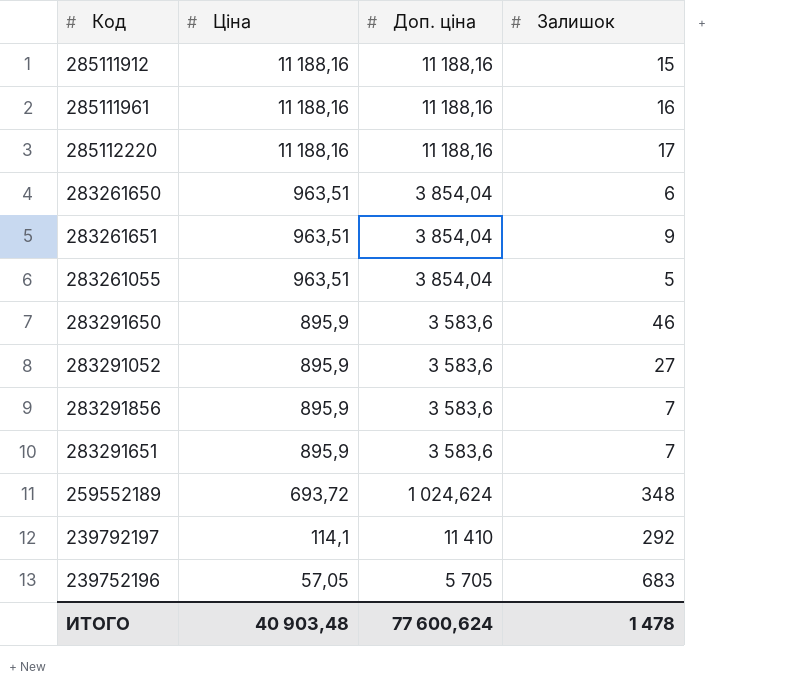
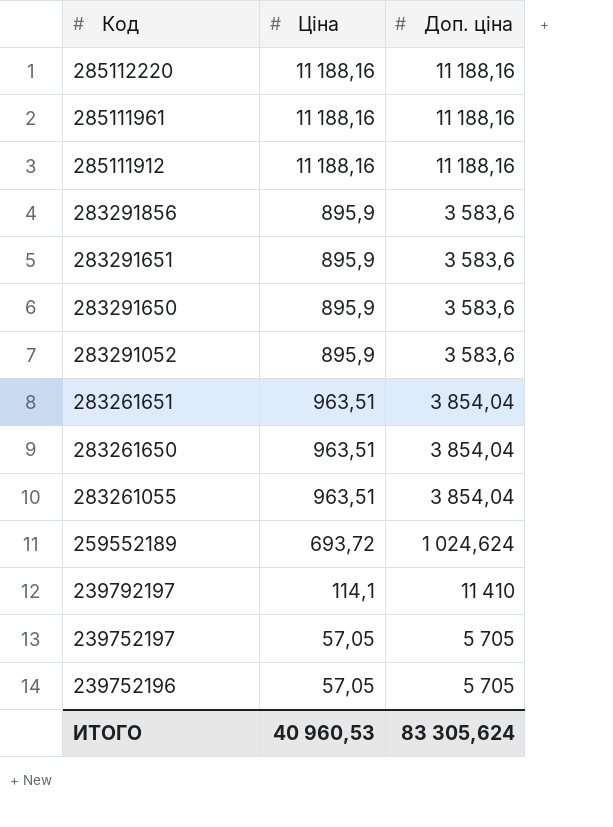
row order: Ціна descending -> Код descending
column Залишок | position: 4 -> none
row 239752197: none -> 57,05 | 5 705
ИТОГО | Ціна: 40 903,48 -> 40 960,53
ИТОГО | Доп. ціна: 77 600,624 -> 83 305,624

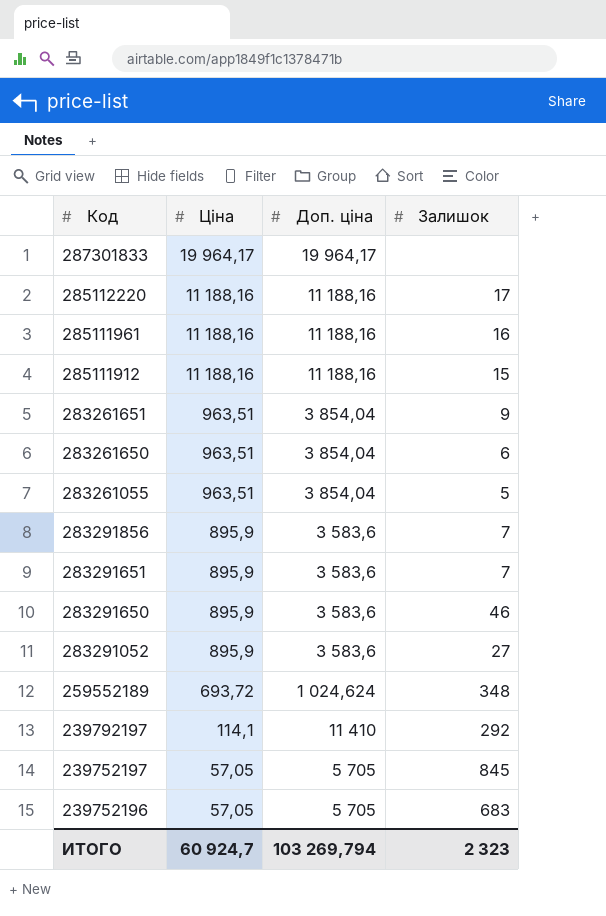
row order: Код descending -> Ціна descending
column Залишок | position: none -> 4
row 287301833: none -> 19 964,17 | 19 964,17 | none
ИТОГО | Ціна: 40 960,53 -> 60 924,7
ИТОГО | Доп. ціна: 83 305,624 -> 103 269,794

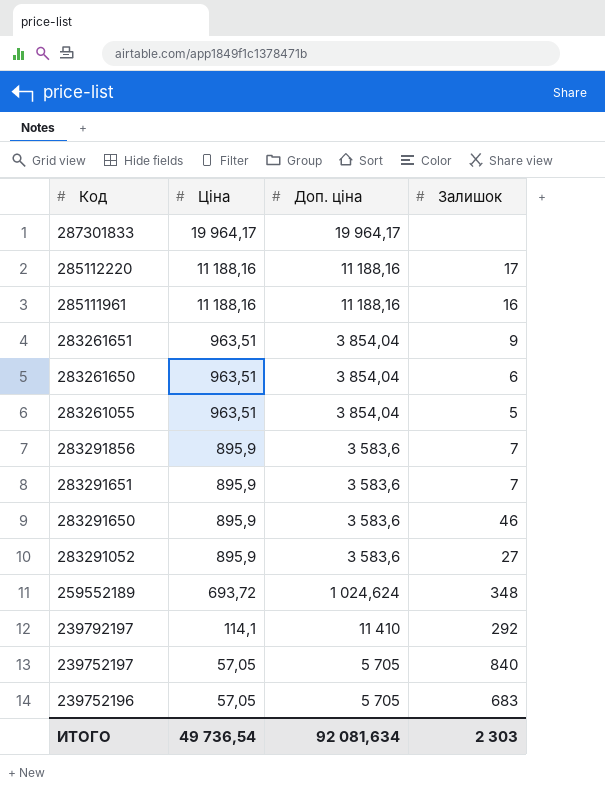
row 285111912: 11 188,16 | 11 188,16 | 15 -> none
239752197 | Залишок: 845 -> 840
ИТОГО | Ціна: 60 924,7 -> 49 736,54
ИТОГО | Доп. ціна: 103 269,794 -> 92 081,634
ИТОГО | Залишок: 2 323 -> 2 303

